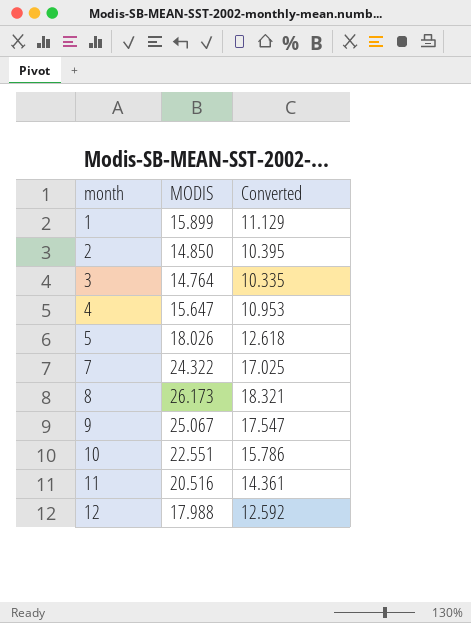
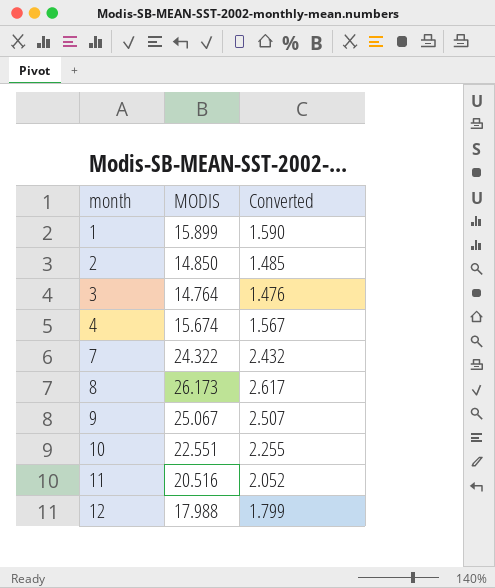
column Converted | formula: [MODIS] * 0.7 -> [MODIS] * 0.1
row 5: 18.026 | 12.618 -> none
4 | MODIS: 15.647 -> 15.674

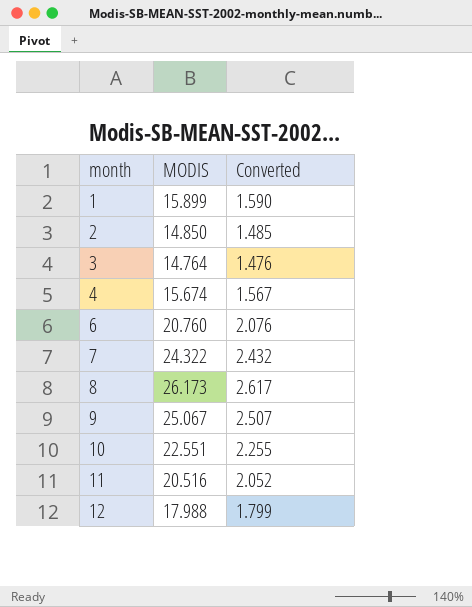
row 6: none -> 20.760 | 2.076

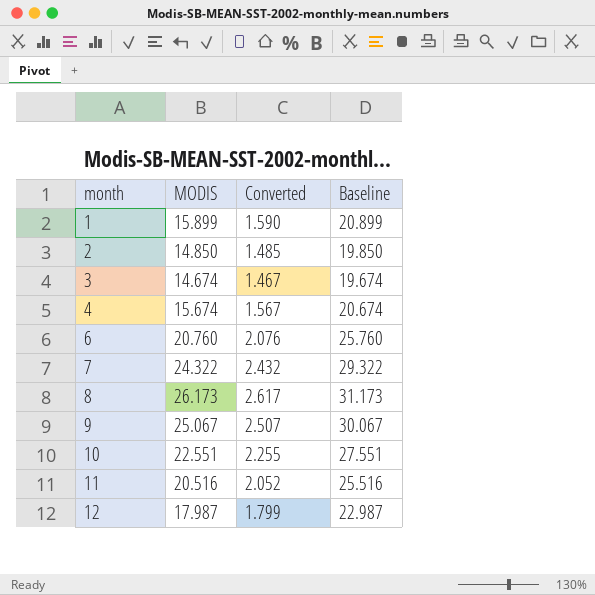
column Baseline | formula: none -> [MODIS] + 5
3 | MODIS: 14.764 -> 14.674
3 | Converted: 1.476 -> 1.467
12 | MODIS: 17.988 -> 17.987

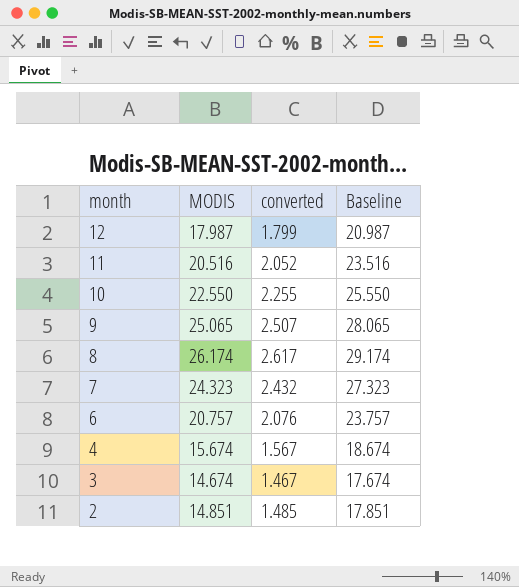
row order: month ascending -> month descending
column name: Converted -> converted
column Baseline | formula: [MODIS] + 5 -> [MODIS] + 3
row 1: 15.899 | 1.590 | 20.899 -> none
10 | MODIS: 22.551 -> 22.550
9 | MODIS: 25.067 -> 25.065
8 | MODIS: 26.173 -> 26.174
7 | MODIS: 24.322 -> 24.323
6 | MODIS: 20.760 -> 20.757
2 | MODIS: 14.850 -> 14.851

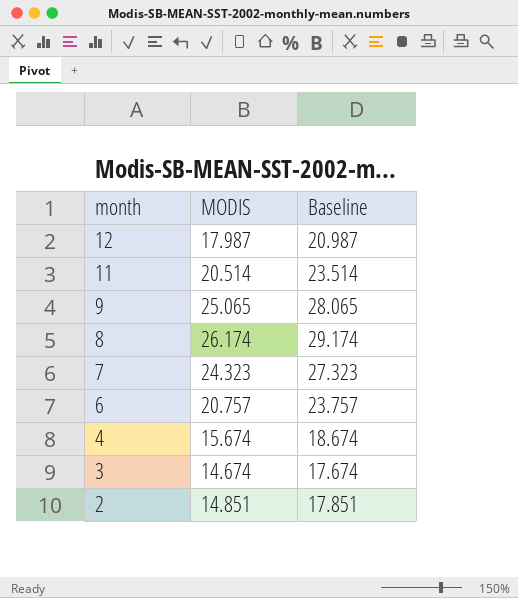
column converted | formula: [MODIS] * 0.1 -> none
row 10: 22.550 | 2.255 | 25.550 -> none
11 | MODIS: 20.516 -> 20.514
11 | Baseline: 23.516 -> 23.514

